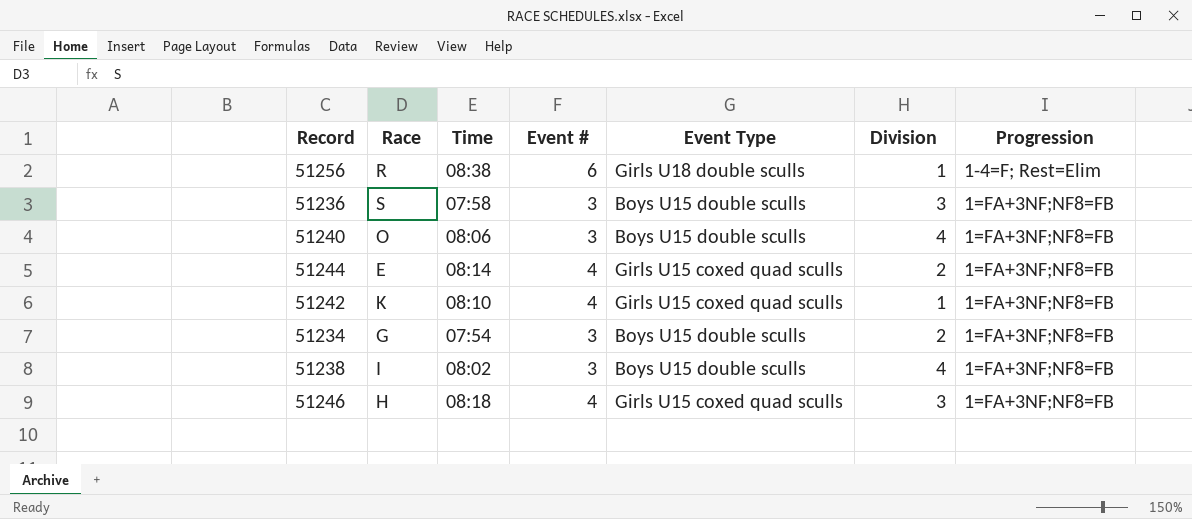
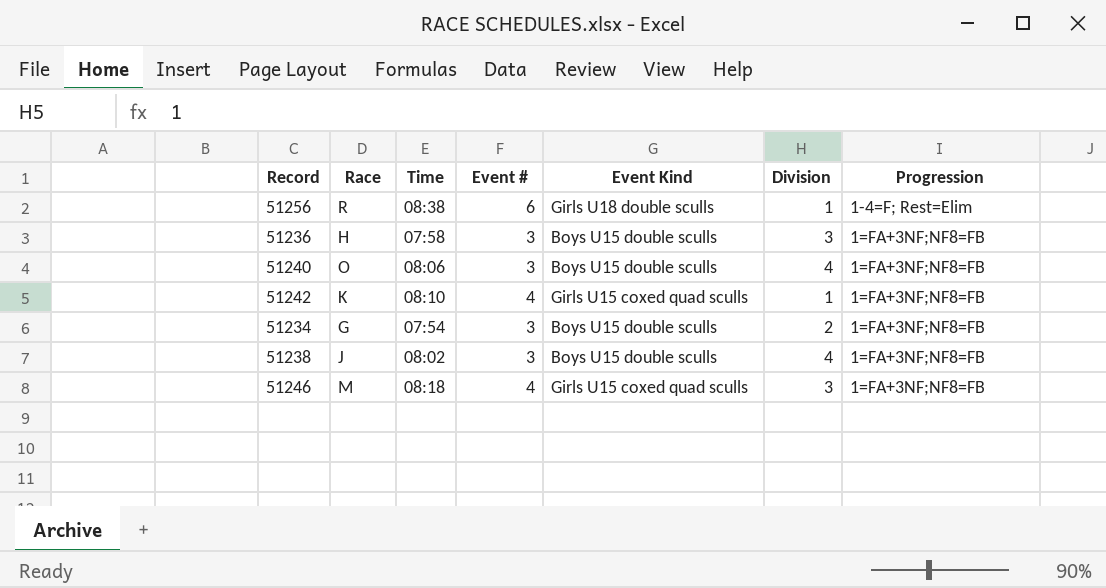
column name: Event Type -> Event Kind
row 51244: E | 08:14 | 4 | Girls U15 coxed quad sculls | 2 | 1=FA+3NF;NF8=FB -> none
51236 | Race: S -> H
51238 | Race: I -> J
51246 | Race: H -> M

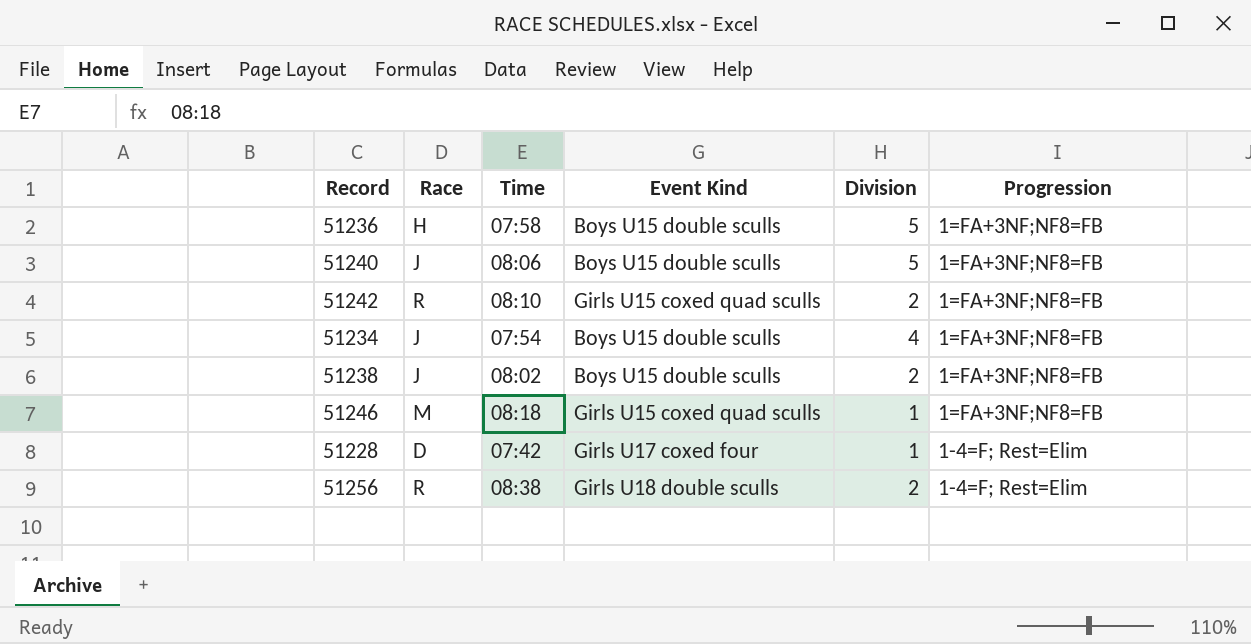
row order: Progression ascending -> Progression descending
column Event # | position: 4 -> none
51236 | Division: 3 -> 5
51240 | Race: O -> J
51240 | Division: 4 -> 5
51242 | Race: K -> R
51242 | Division: 1 -> 2
51234 | Race: G -> J
51234 | Division: 2 -> 4
51238 | Division: 4 -> 2
51246 | Division: 3 -> 1
row 51228: none -> D | 07:42 | Girls U17 coxed four | 1 | 1-4=F; Rest=Elim
51256 | Division: 1 -> 2

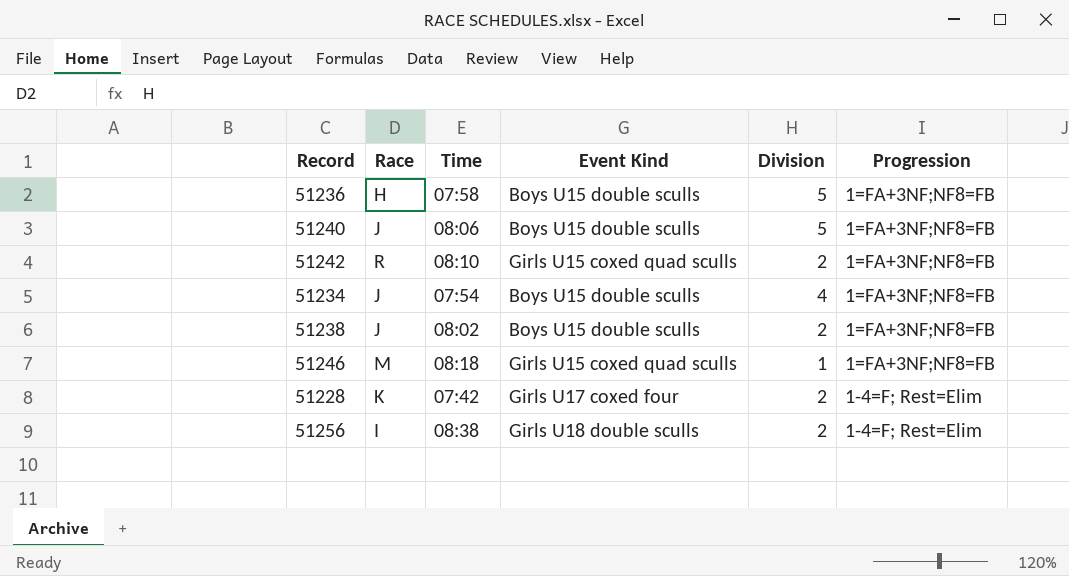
51228 | Race: D -> K
51228 | Division: 1 -> 2
51256 | Race: R -> I

